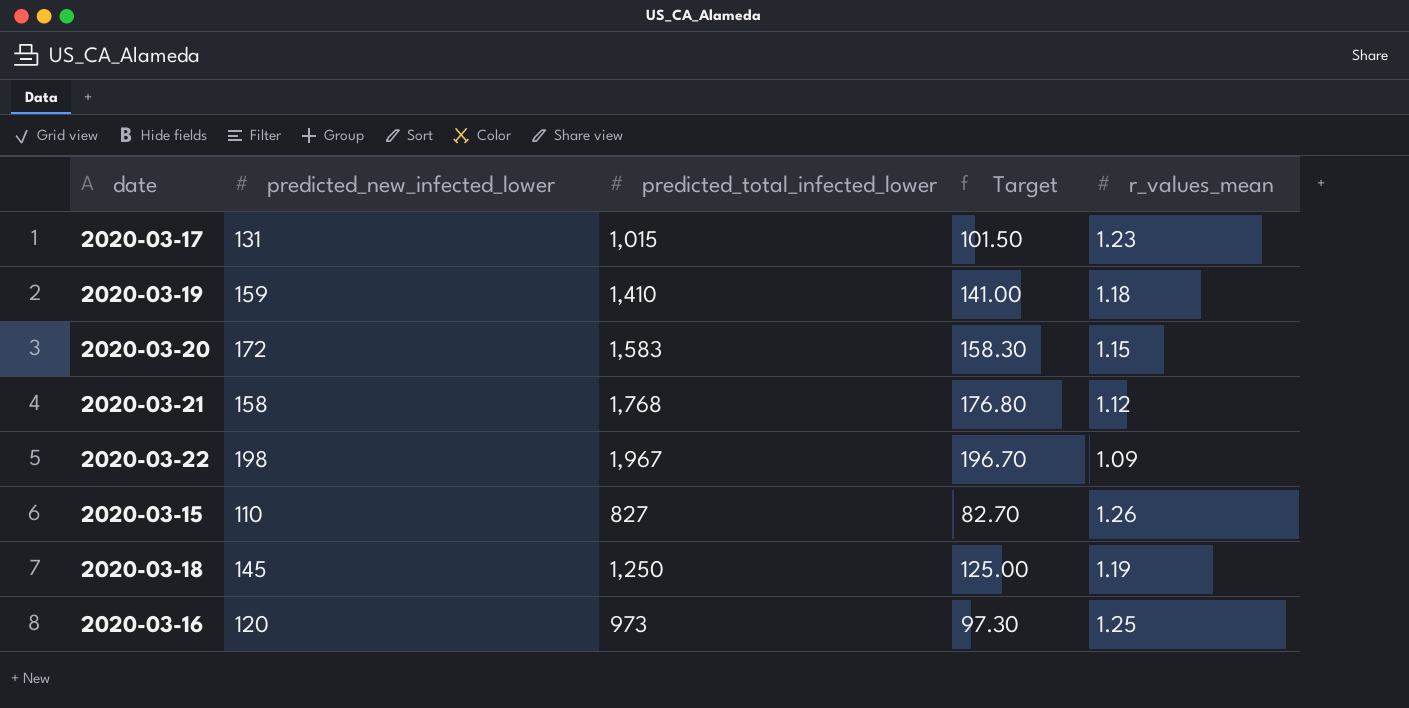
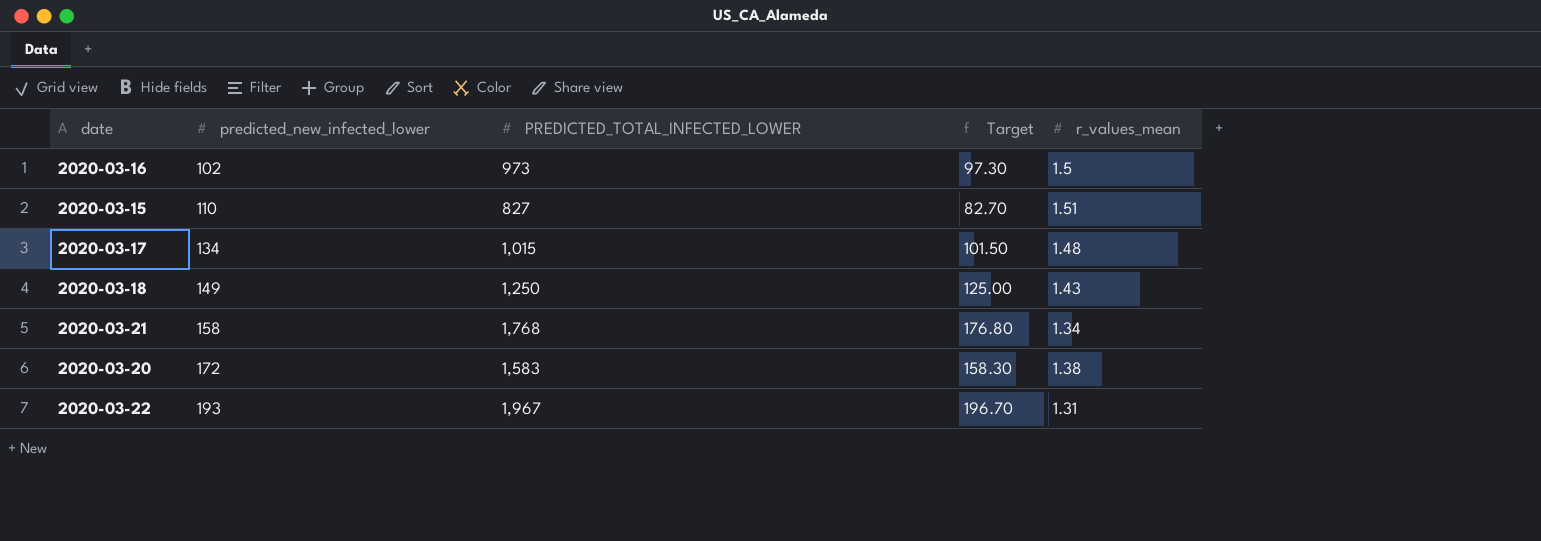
row order: none -> predicted_new_infected_lower ascending
column name: predicted_total_infected_lower -> PREDICTED_TOTAL_INFECTED_LOWER
row 2020-03-19: 159 | 1,410 | 141.00 | 1.18 -> none
2020-03-16 | predicted_new_infected_lower: 120 -> 102
2020-03-16 | r_values_mean: 1.25 -> 1.5
2020-03-15 | r_values_mean: 1.26 -> 1.51
2020-03-17 | predicted_new_infected_lower: 131 -> 134
2020-03-17 | r_values_mean: 1.23 -> 1.48
2020-03-18 | predicted_new_infected_lower: 145 -> 149
2020-03-18 | r_values_mean: 1.19 -> 1.43
2020-03-21 | r_values_mean: 1.12 -> 1.34
2020-03-20 | r_values_mean: 1.15 -> 1.38
2020-03-22 | predicted_new_infected_lower: 198 -> 193
2020-03-22 | r_values_mean: 1.09 -> 1.31

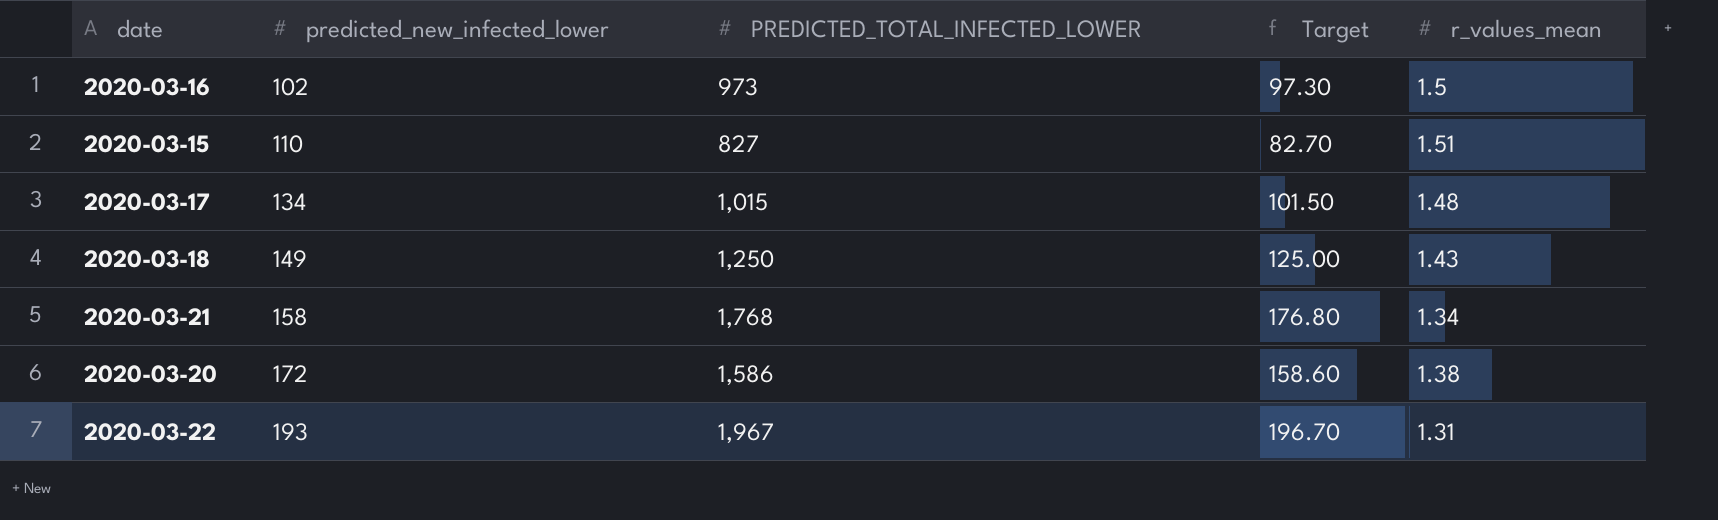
2020-03-20 | PREDICTED_TOTAL_INFECTED_LOWER: 1,583 -> 1,586
2020-03-20 | Target: 158.30 -> 158.60

